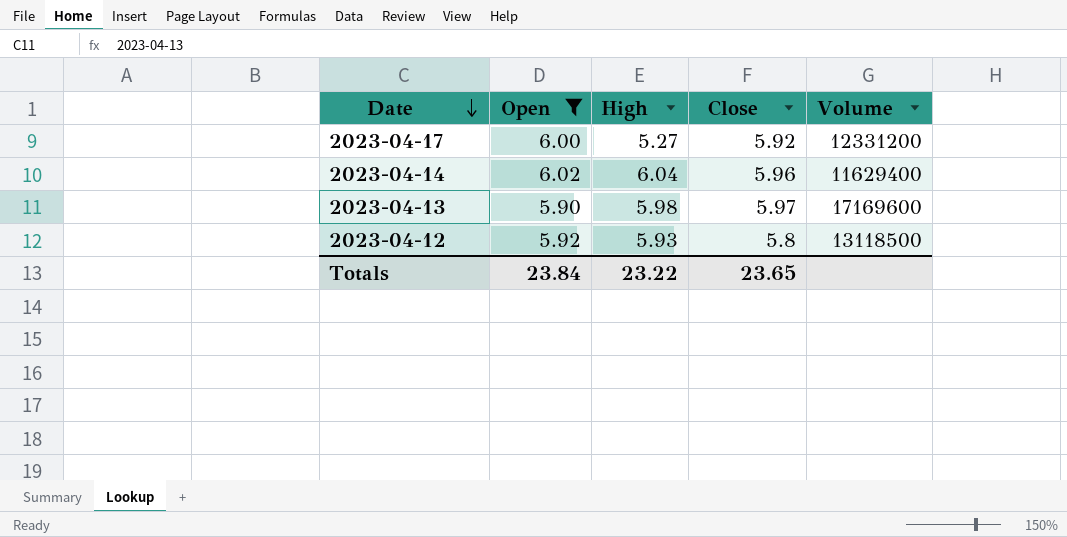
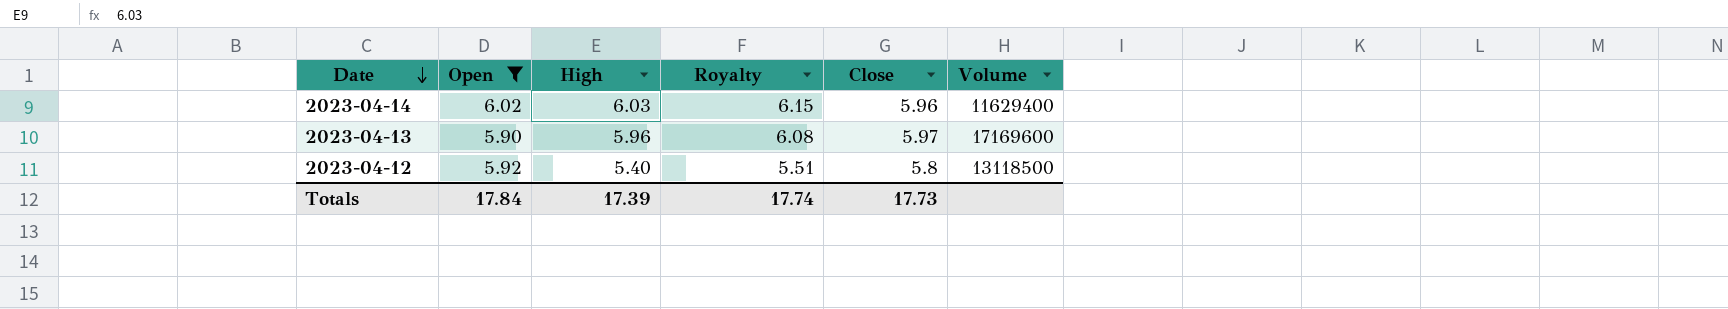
column Royalty | formula: none -> [High] * 1.02
row 2023-04-17: 6.00 | 5.27 | 5.92 | 12331200 -> none
2023-04-14 | High: 6.04 -> 6.03
2023-04-13 | High: 5.98 -> 5.96
2023-04-12 | High: 5.93 -> 5.40
Totals | Open: 23.84 -> 17.84
Totals | High: 23.22 -> 17.39
Totals | Close: 23.65 -> 17.73

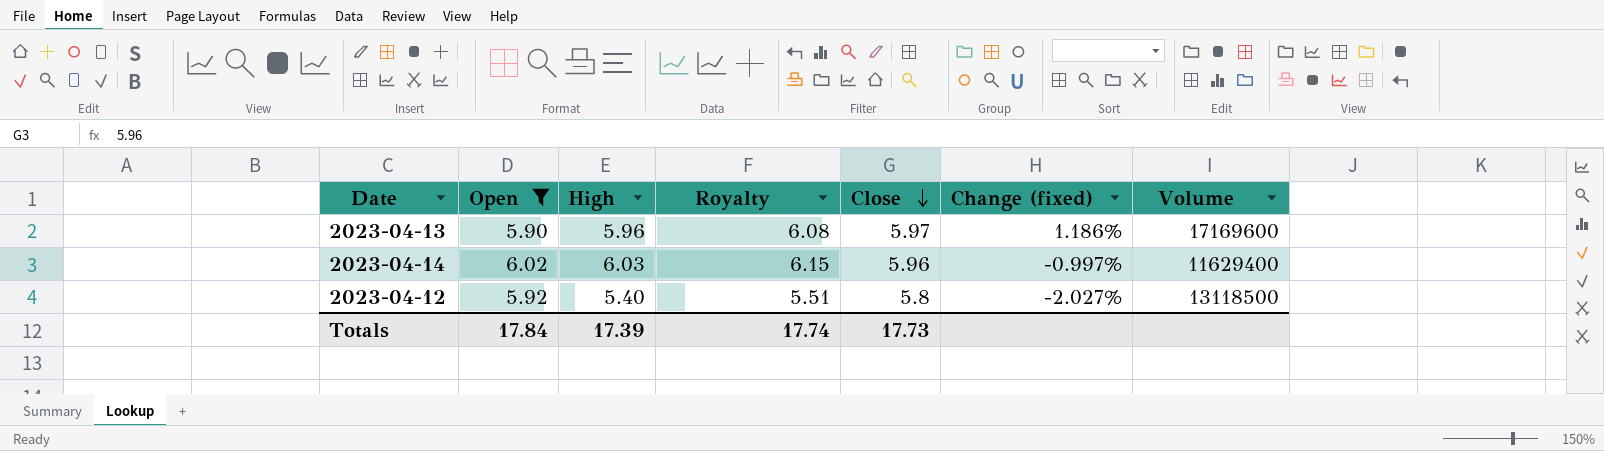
row order: Date descending -> Close descending
column Change (fixed) | formula: none -> ([Close] - [Open]) / [Open]

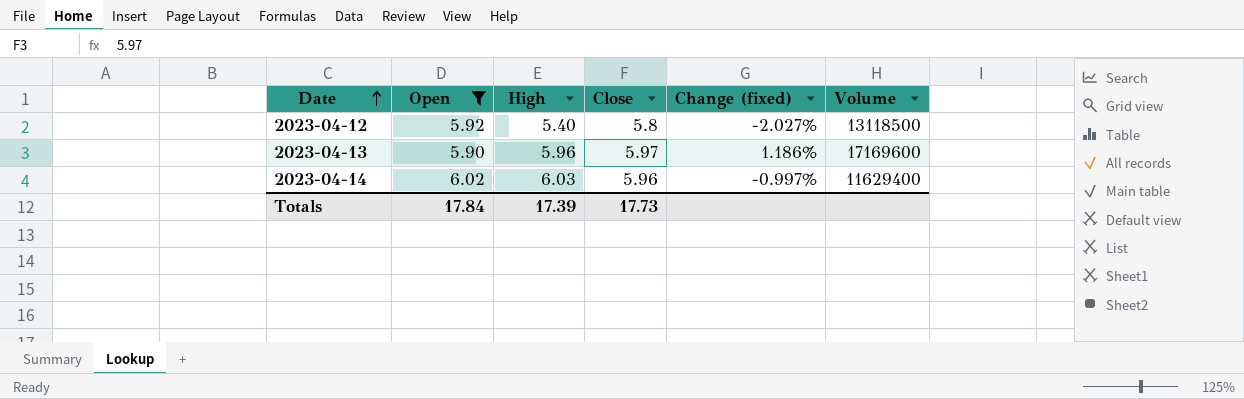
row order: Close descending -> Date ascending
column Royalty | formula: [High] * 1.02 -> none

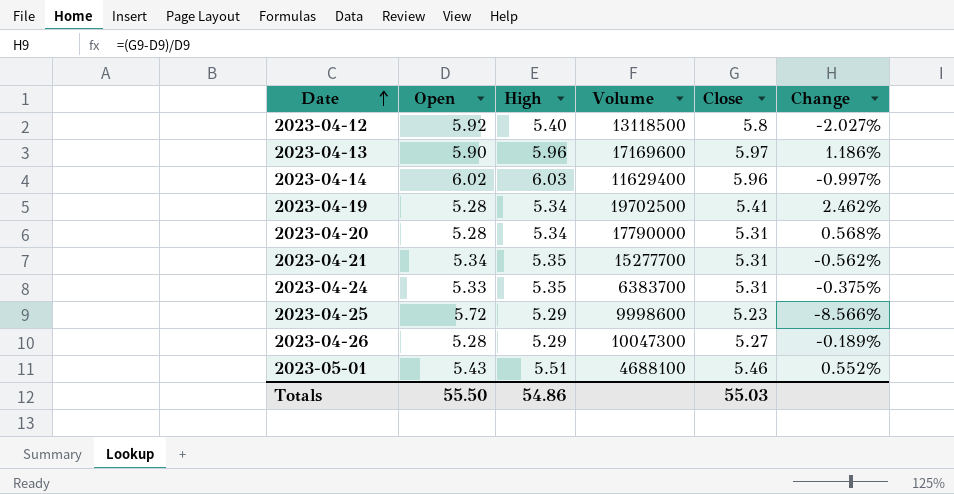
filter: Open >= 5.90 -> none
column Volume | position: 6 -> 4
column name: Change (fixed) -> Change
Totals | Open: 17.84 -> 55.50
Totals | High: 17.39 -> 54.86
Totals | Close: 17.73 -> 55.03

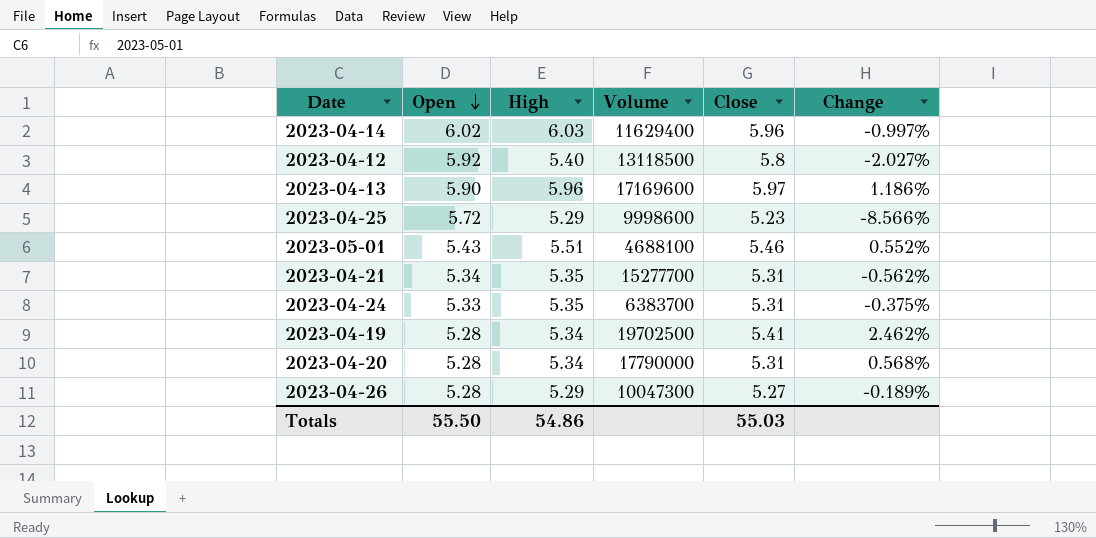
row order: Date ascending -> Open descending

